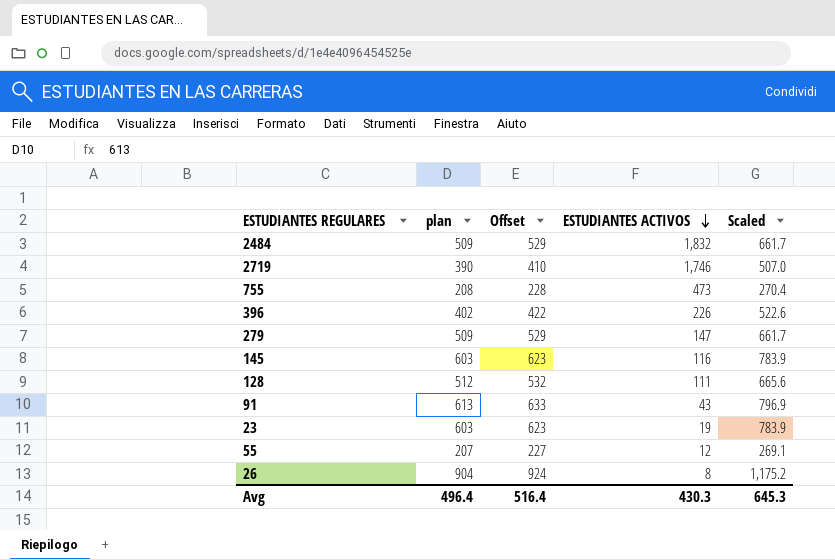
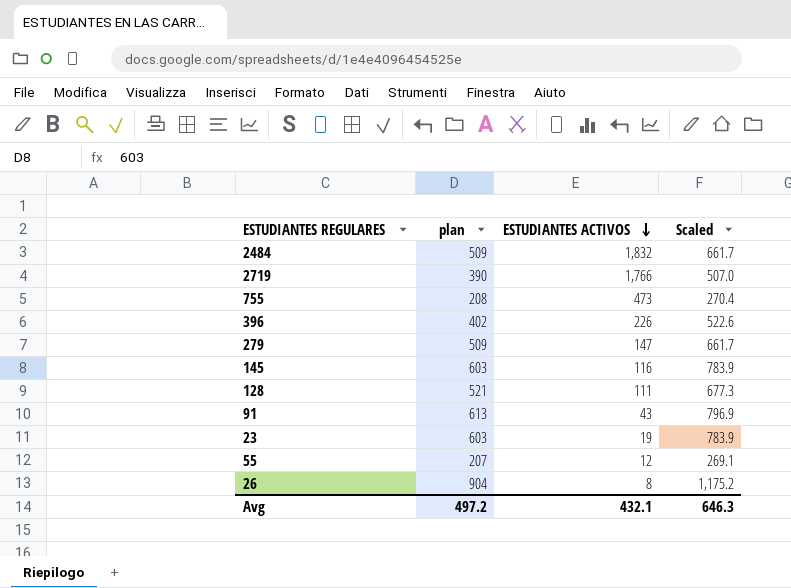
column Offset | formula: [plan] + 20 -> none
2719 | ESTUDIANTES ACTIVOS: 1,746 -> 1,766
128 | plan: 512 -> 521
128 | Scaled: 665.6 -> 677.3
Avg | plan: 496.4 -> 497.2
Avg | ESTUDIANTES ACTIVOS: 430.3 -> 432.1
Avg | Scaled: 645.3 -> 646.3

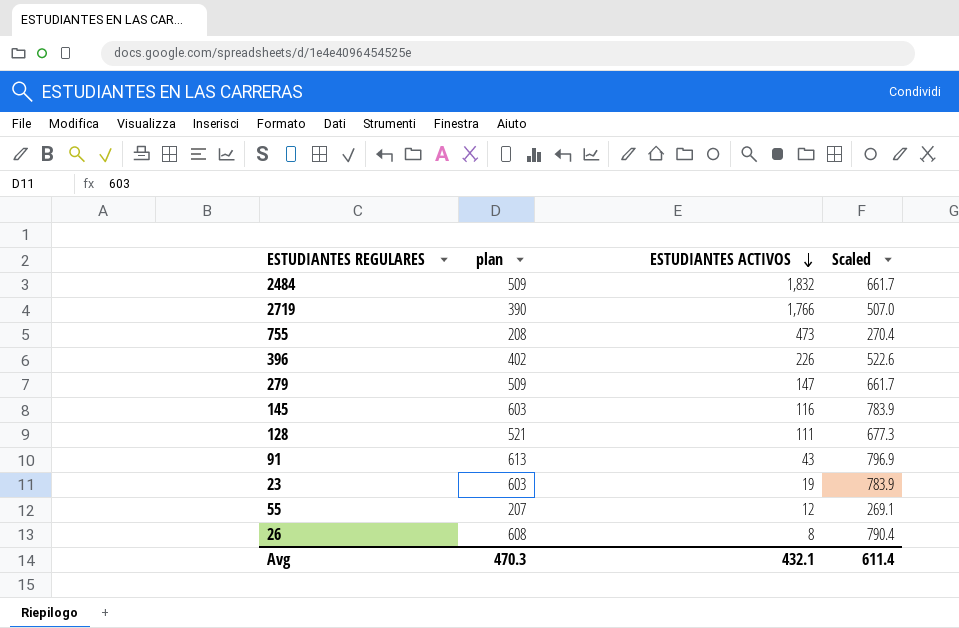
26 | plan: 904 -> 608
26 | Scaled: 1,175.2 -> 790.4
Avg | plan: 497.2 -> 470.3
Avg | Scaled: 646.3 -> 611.4

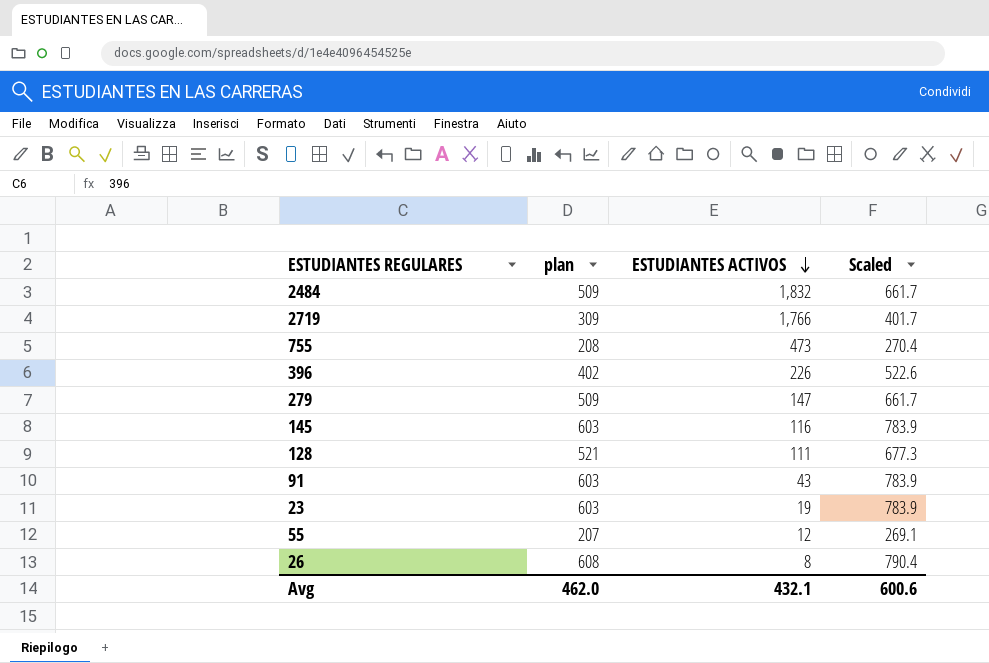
2719 | plan: 390 -> 309
2719 | Scaled: 507.0 -> 401.7
91 | plan: 613 -> 603
91 | Scaled: 796.9 -> 783.9
Avg | plan: 470.3 -> 462.0
Avg | Scaled: 611.4 -> 600.6

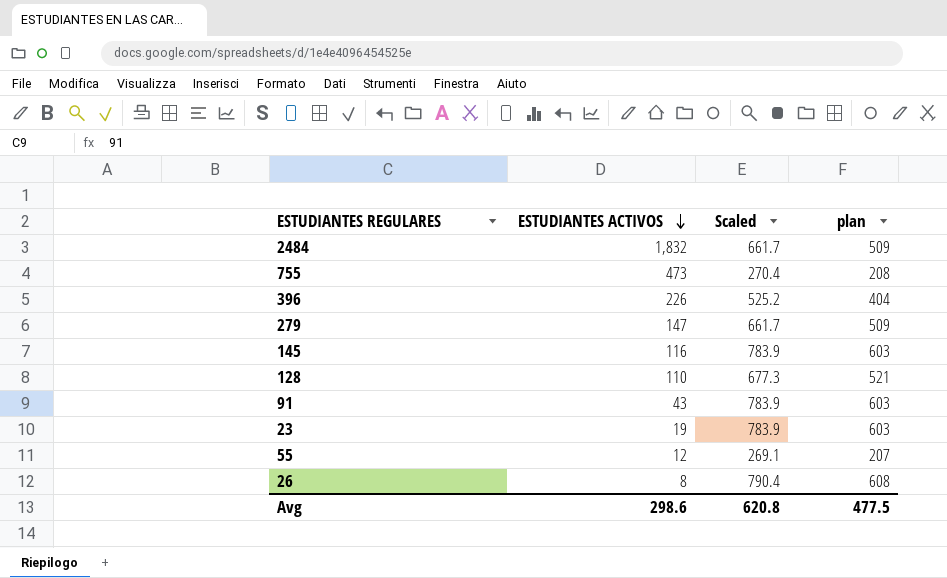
column plan | position: 2 -> 4
row 2719: 309 | 1,766 | 401.7 -> none
396 | Scaled: 522.6 -> 525.2
396 | plan: 402 -> 404
128 | ESTUDIANTES ACTIVOS: 111 -> 110
Avg | ESTUDIANTES ACTIVOS: 432.1 -> 298.6
Avg | Scaled: 600.6 -> 620.8
Avg | plan: 462.0 -> 477.5

